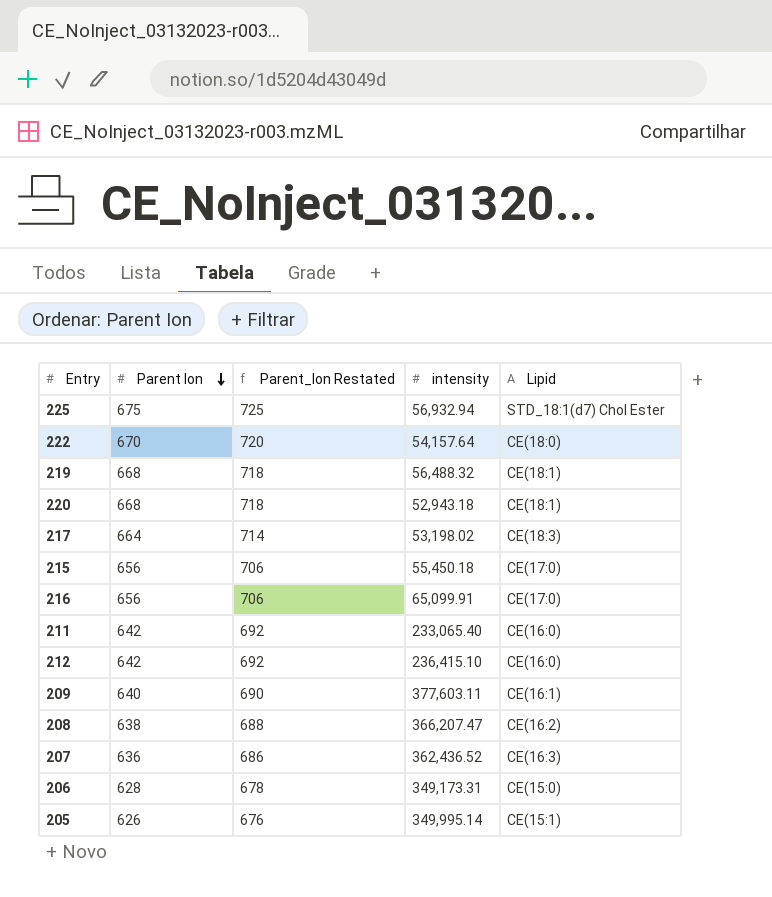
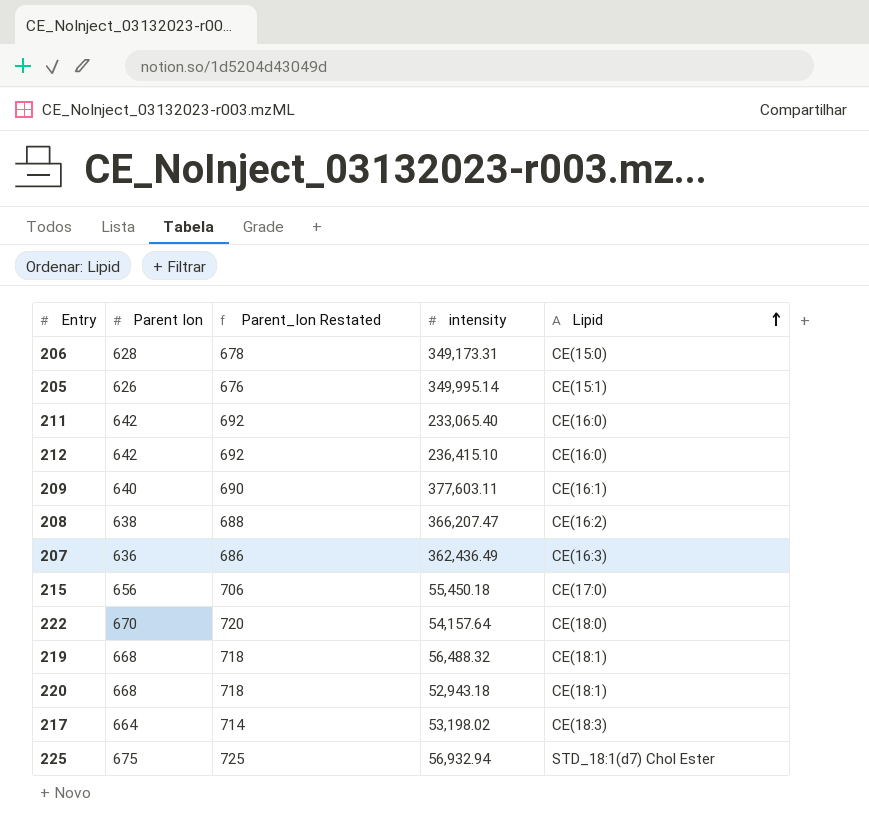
row order: Parent Ion descending -> Lipid ascending
row 216: 656 | 706 | 65,099.91 | CE(17:0) -> none
207 | intensity: 362,436.52 -> 362,436.49

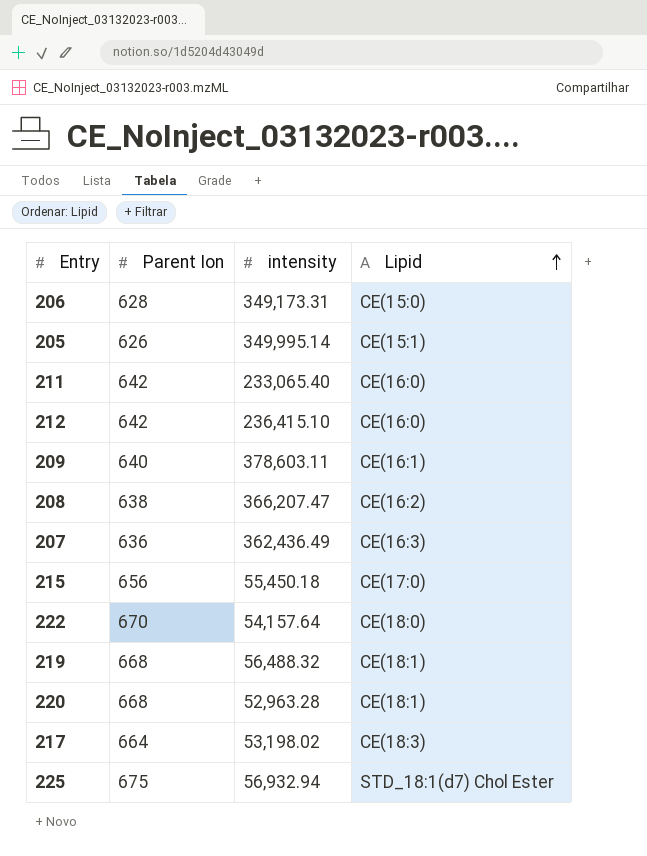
column Parent_Ion Restated | formula: [Parent Ion] + 50 -> none
209 | intensity: 377,603.11 -> 378,603.11
220 | intensity: 52,943.18 -> 52,963.28

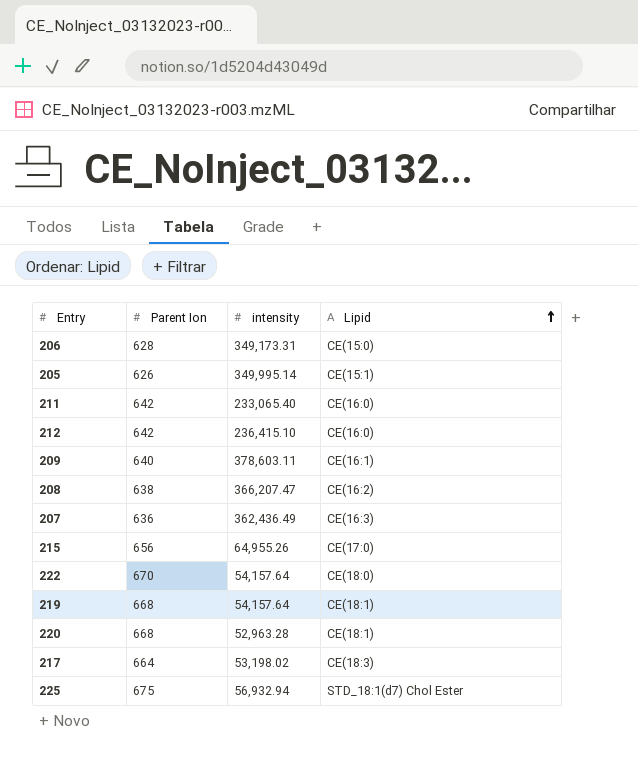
215 | intensity: 55,450.18 -> 64,955.26
219 | intensity: 56,488.32 -> 54,157.64

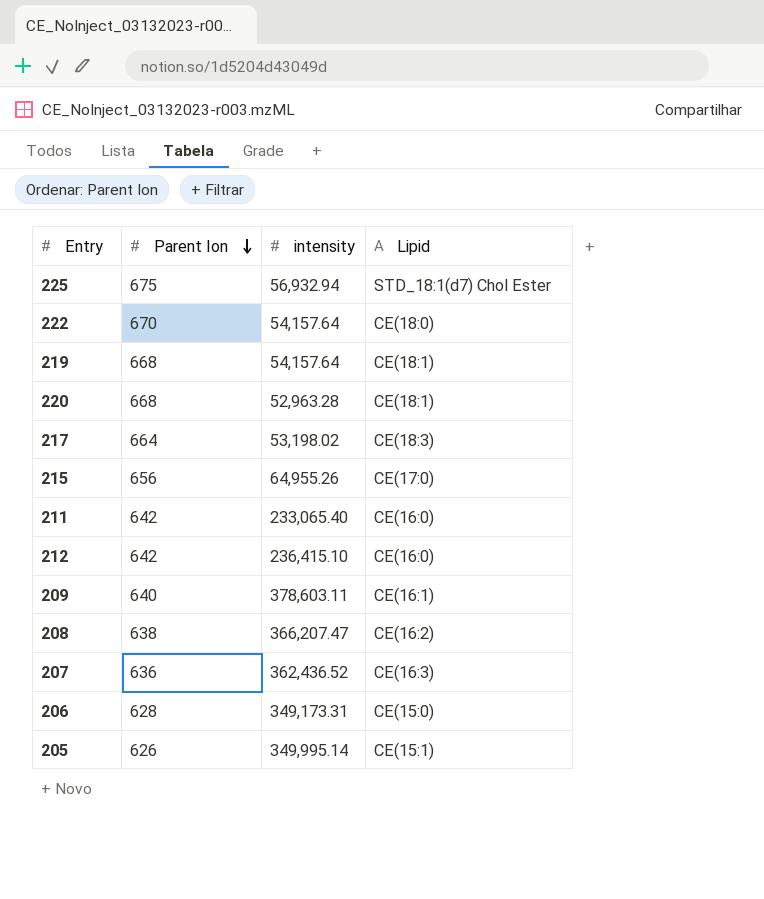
row order: Lipid ascending -> Parent Ion descending
207 | intensity: 362,436.49 -> 362,436.52

